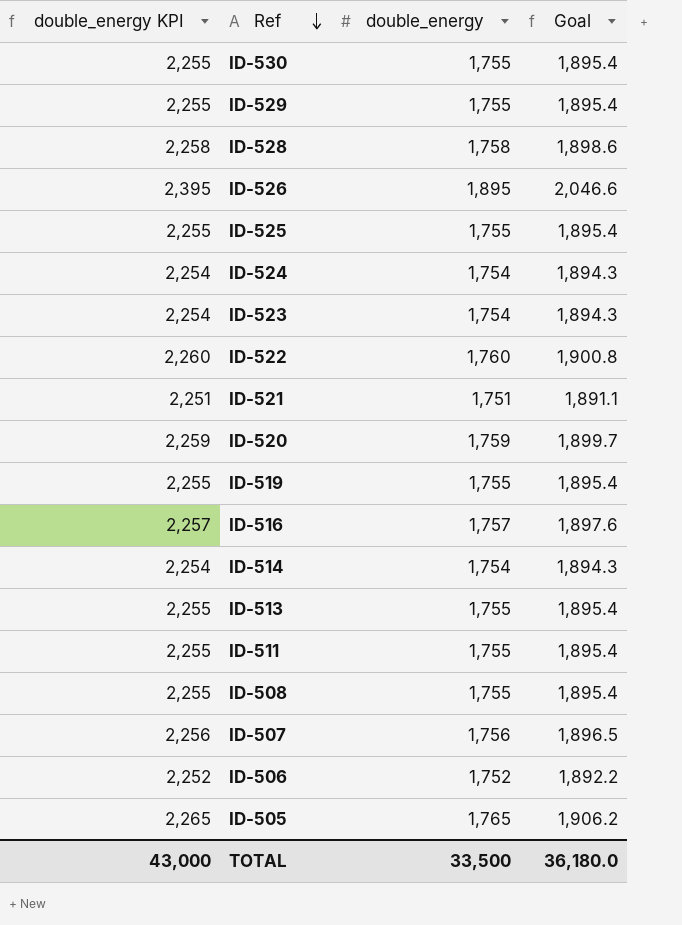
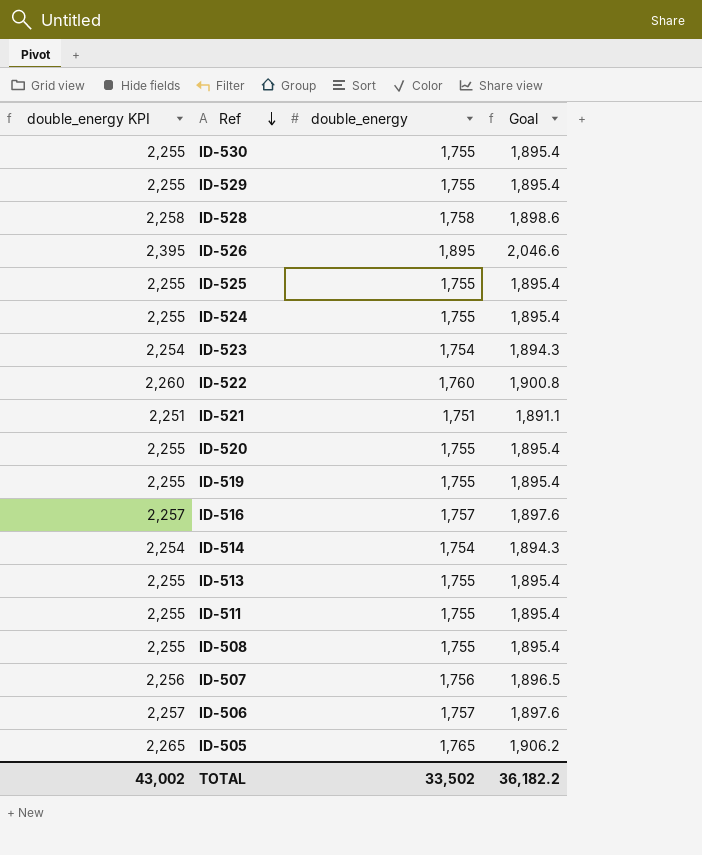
ID-524 | double_energy KPI: 2,254 -> 2,255
ID-524 | double_energy: 1,754 -> 1,755
ID-524 | Goal: 1,894.3 -> 1,895.4
ID-520 | double_energy KPI: 2,259 -> 2,255
ID-520 | double_energy: 1,759 -> 1,755
ID-520 | Goal: 1,899.7 -> 1,895.4
ID-506 | double_energy KPI: 2,252 -> 2,257
ID-506 | double_energy: 1,752 -> 1,757
ID-506 | Goal: 1,892.2 -> 1,897.6
TOTAL | double_energy KPI: 43,000 -> 43,002
TOTAL | double_energy: 33,500 -> 33,502
TOTAL | Goal: 36,180.0 -> 36,182.2

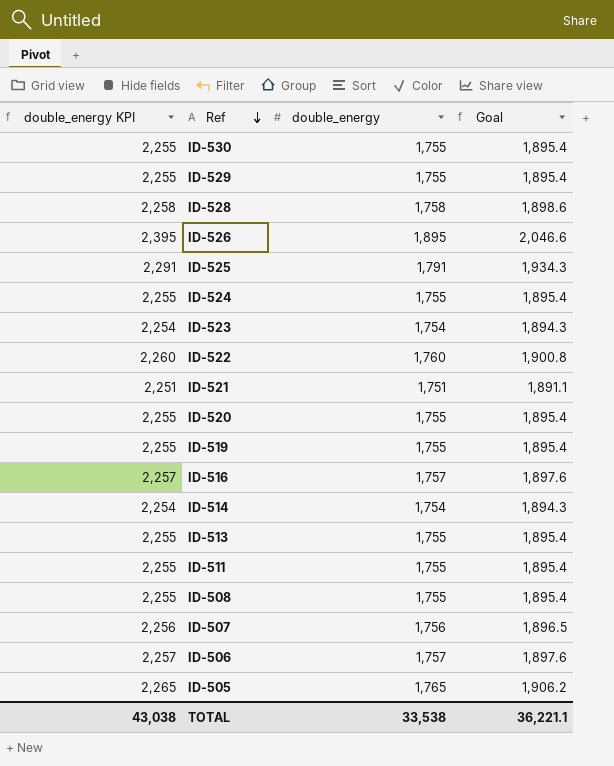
ID-525 | double_energy KPI: 2,255 -> 2,291
ID-525 | double_energy: 1,755 -> 1,791
ID-525 | Goal: 1,895.4 -> 1,934.3
TOTAL | double_energy KPI: 43,002 -> 43,038
TOTAL | double_energy: 33,502 -> 33,538
TOTAL | Goal: 36,182.2 -> 36,221.1

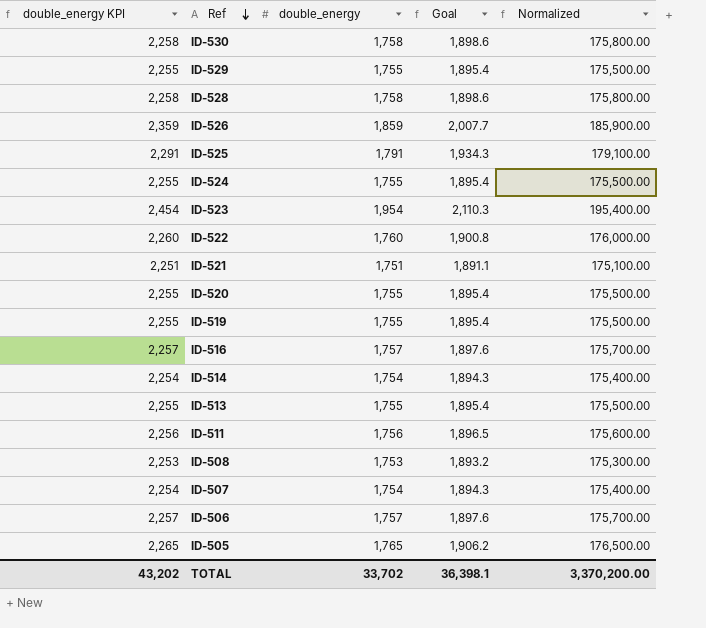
column Normalized | formula: none -> [double_energy] * 100
ID-530 | double_energy KPI: 2,255 -> 2,258
ID-530 | double_energy: 1,755 -> 1,758
ID-530 | Goal: 1,895.4 -> 1,898.6
ID-526 | double_energy KPI: 2,395 -> 2,359
ID-526 | double_energy: 1,895 -> 1,859
ID-526 | Goal: 2,046.6 -> 2,007.7
ID-523 | double_energy KPI: 2,254 -> 2,454
ID-523 | double_energy: 1,754 -> 1,954
ID-523 | Goal: 1,894.3 -> 2,110.3
ID-511 | double_energy KPI: 2,255 -> 2,256
ID-511 | double_energy: 1,755 -> 1,756
ID-511 | Goal: 1,895.4 -> 1,896.5
ID-508 | double_energy KPI: 2,255 -> 2,253
ID-508 | double_energy: 1,755 -> 1,753
ID-508 | Goal: 1,895.4 -> 1,893.2
ID-507 | double_energy KPI: 2,256 -> 2,254
ID-507 | double_energy: 1,756 -> 1,754
ID-507 | Goal: 1,896.5 -> 1,894.3
TOTAL | double_energy KPI: 43,038 -> 43,202
TOTAL | double_energy: 33,538 -> 33,702
TOTAL | Goal: 36,221.1 -> 36,398.1

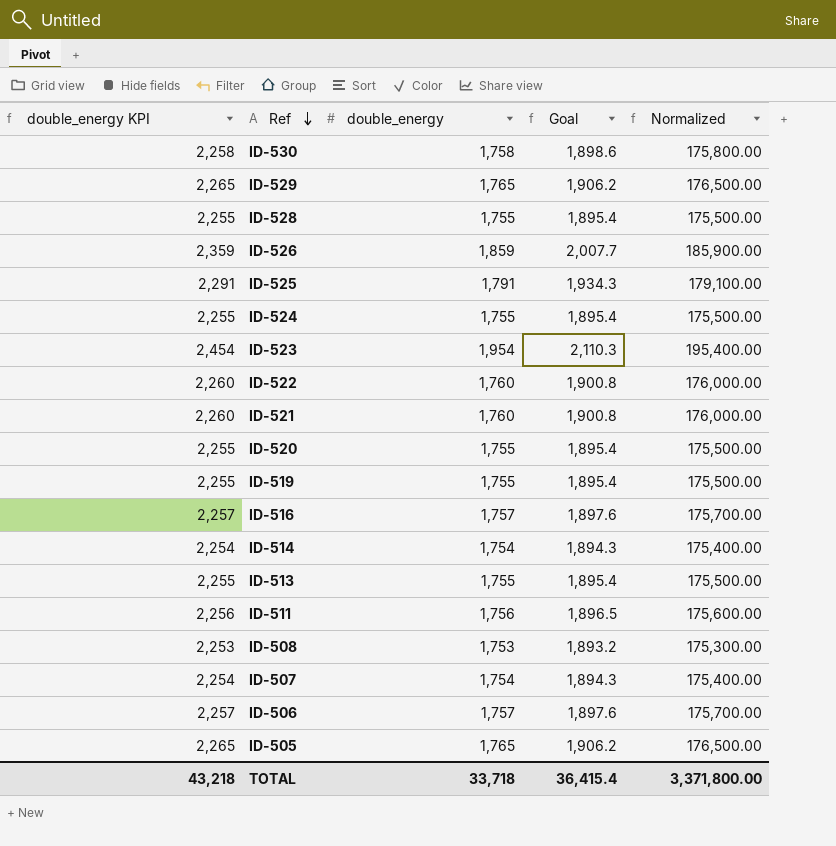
ID-529 | double_energy KPI: 2,255 -> 2,265
ID-529 | double_energy: 1,755 -> 1,765
ID-529 | Goal: 1,895.4 -> 1,906.2
ID-529 | Normalized: 175,500.00 -> 176,500.00
ID-528 | double_energy KPI: 2,258 -> 2,255
ID-528 | double_energy: 1,758 -> 1,755
ID-528 | Goal: 1,898.6 -> 1,895.4
ID-528 | Normalized: 175,800.00 -> 175,500.00
ID-521 | double_energy KPI: 2,251 -> 2,260
ID-521 | double_energy: 1,751 -> 1,760
ID-521 | Goal: 1,891.1 -> 1,900.8
ID-521 | Normalized: 175,100.00 -> 176,000.00
TOTAL | double_energy KPI: 43,202 -> 43,218
TOTAL | double_energy: 33,702 -> 33,718
TOTAL | Goal: 36,398.1 -> 36,415.4
TOTAL | Normalized: 3,370,200.00 -> 3,371,800.00

